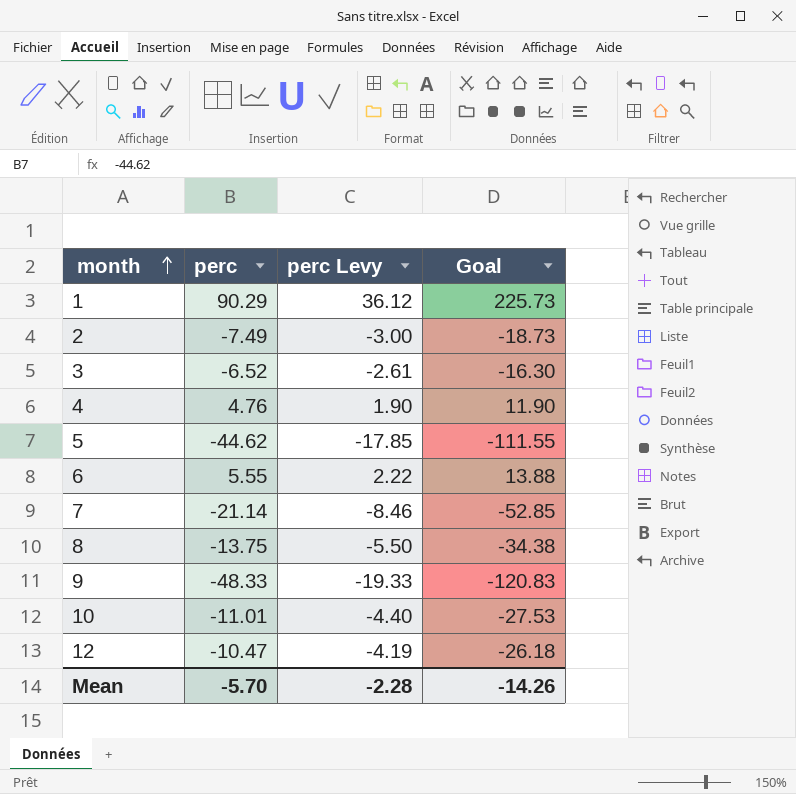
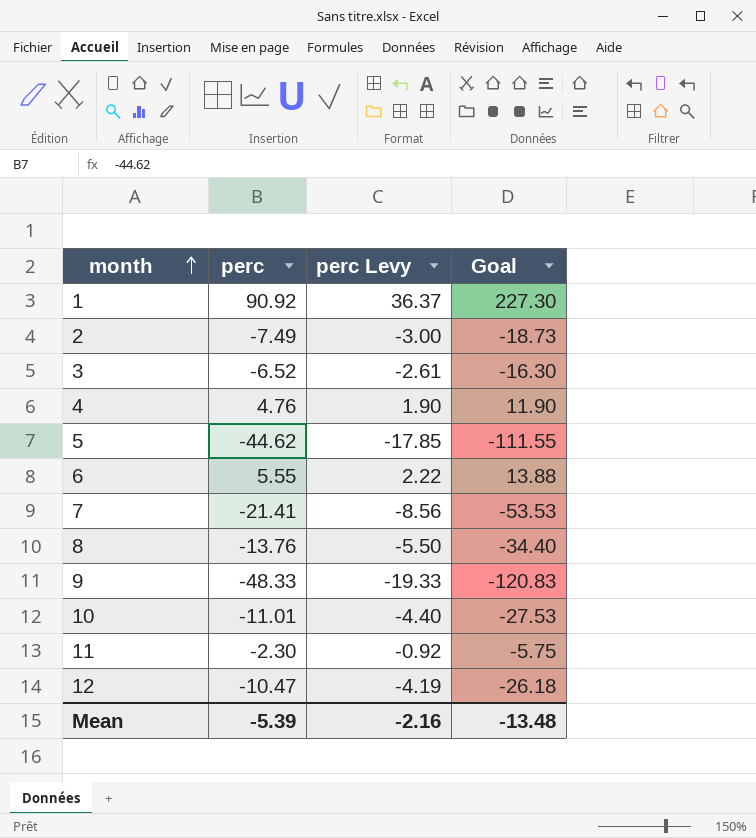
1 | perc: 90.29 -> 90.92
1 | perc Levy: 36.12 -> 36.37
1 | Goal: 225.73 -> 227.30
7 | perc: -21.14 -> -21.41
7 | perc Levy: -8.46 -> -8.56
7 | Goal: -52.85 -> -53.53
8 | perc: -13.75 -> -13.76
8 | Goal: -34.38 -> -34.40
row 11: none -> -2.30 | -0.92 | -5.75
Mean | perc: -5.70 -> -5.39
Mean | perc Levy: -2.28 -> -2.16
Mean | Goal: -14.26 -> -13.48

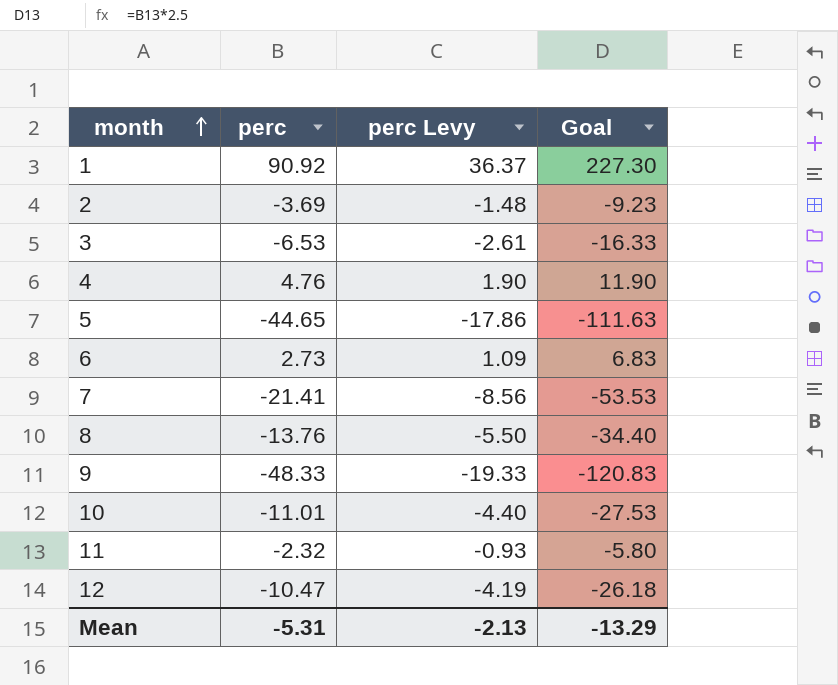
2 | perc: -7.49 -> -3.69
2 | perc Levy: -3.00 -> -1.48
2 | Goal: -18.73 -> -9.23
3 | perc: -6.52 -> -6.53
3 | Goal: -16.30 -> -16.33
5 | perc: -44.62 -> -44.65
5 | perc Levy: -17.85 -> -17.86
5 | Goal: -111.55 -> -111.63
6 | perc: 5.55 -> 2.73
6 | perc Levy: 2.22 -> 1.09
6 | Goal: 13.88 -> 6.83
11 | perc: -2.30 -> -2.32
11 | perc Levy: -0.92 -> -0.93
11 | Goal: -5.75 -> -5.80
Mean | perc: -5.39 -> -5.31
Mean | perc Levy: -2.16 -> -2.13
Mean | Goal: -13.48 -> -13.29

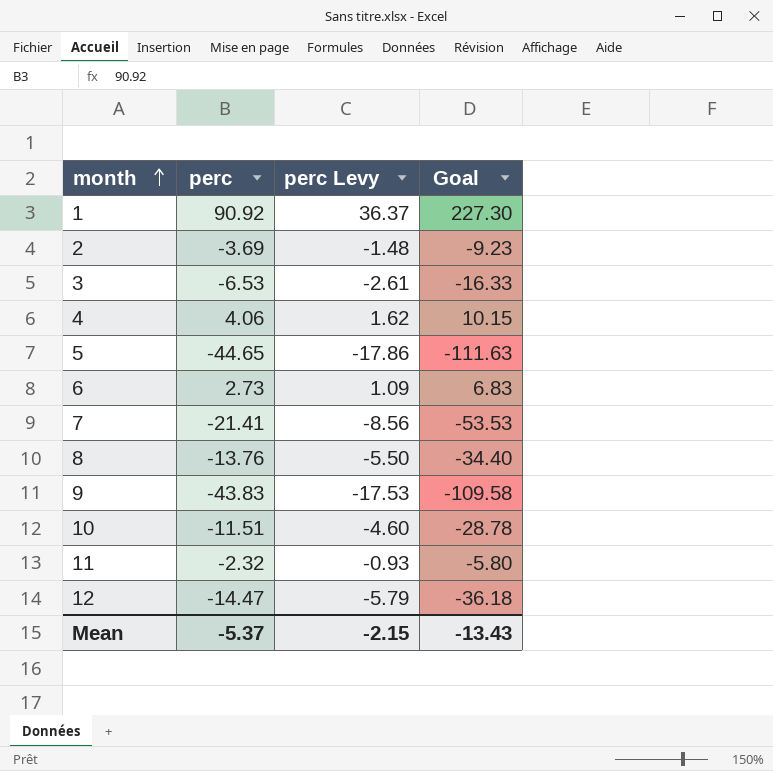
4 | perc: 4.76 -> 4.06
4 | perc Levy: 1.90 -> 1.62
4 | Goal: 11.90 -> 10.15
9 | perc: -48.33 -> -43.83
9 | perc Levy: -19.33 -> -17.53
9 | Goal: -120.83 -> -109.58
10 | perc: -11.01 -> -11.51
10 | perc Levy: -4.40 -> -4.60
10 | Goal: -27.53 -> -28.78
12 | perc: -10.47 -> -14.47
12 | perc Levy: -4.19 -> -5.79
12 | Goal: -26.18 -> -36.18
Mean | perc: -5.31 -> -5.37
Mean | perc Levy: -2.13 -> -2.15
Mean | Goal: -13.29 -> -13.43

